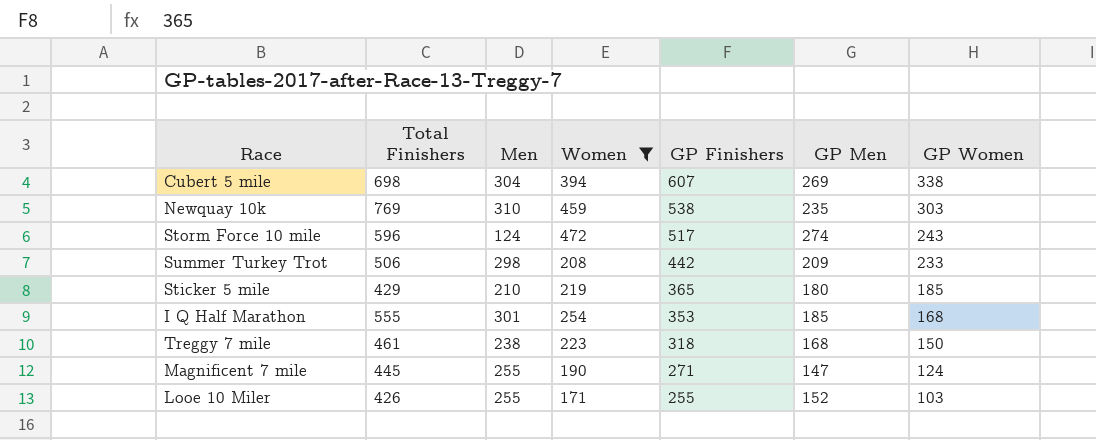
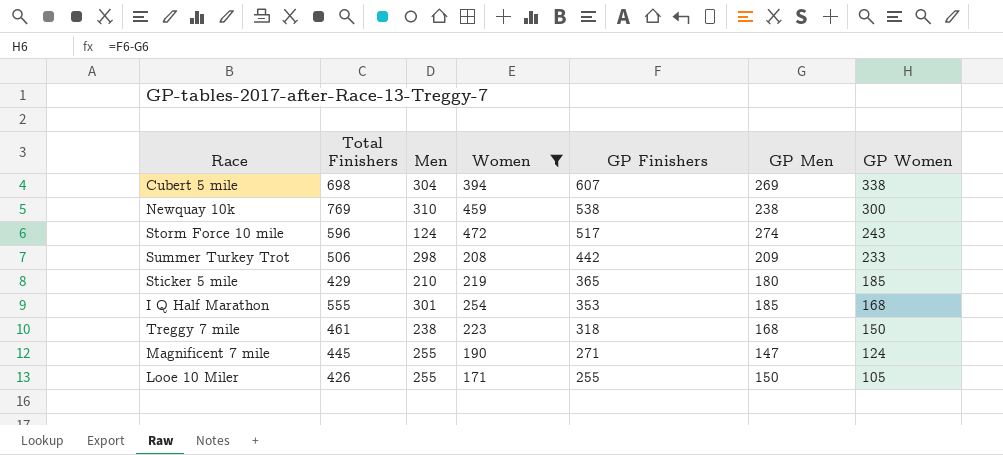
Newquay 10k | GP Men: 235 -> 238
Newquay 10k | GP Women: 303 -> 300
Looe 10 Miler | GP Men: 152 -> 150
Looe 10 Miler | GP Women: 103 -> 105

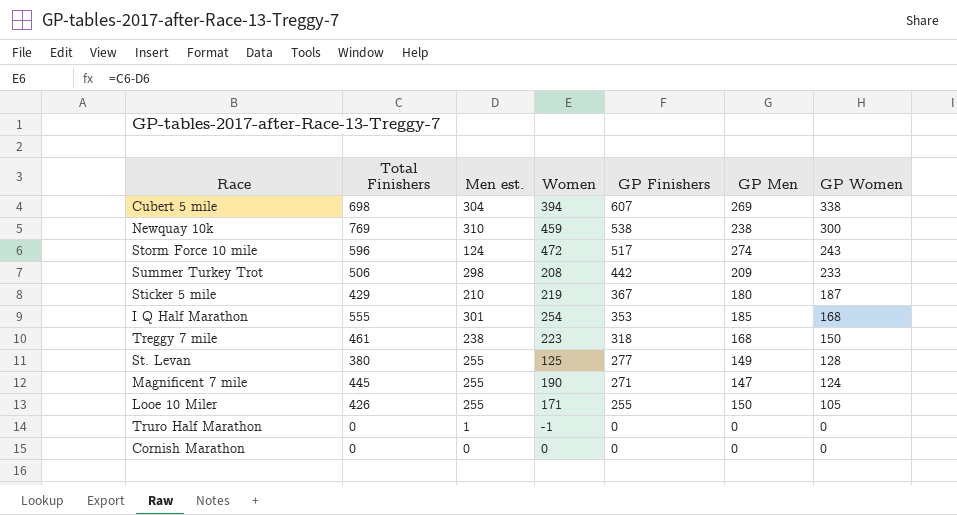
filter: Women >= 171 -> none
column name: Men -> Men est.
Sticker 5 mile | GP Finishers: 365 -> 367
Sticker 5 mile | GP Women: 185 -> 187

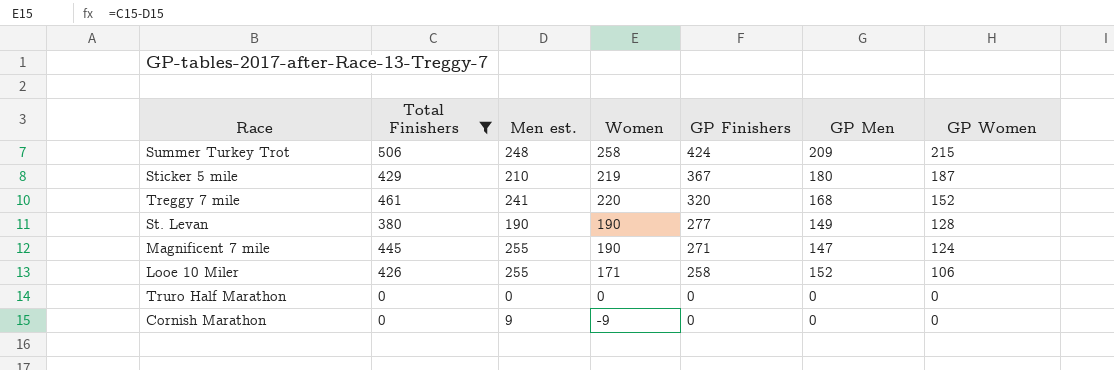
filter: none -> Total Finishers <= 506
Summer Turkey Trot | Men est.: 298 -> 248
Summer Turkey Trot | Women: 208 -> 258
Summer Turkey Trot | GP Finishers: 442 -> 424
Summer Turkey Trot | GP Women: 233 -> 215
Treggy 7 mile | Men est.: 238 -> 241
Treggy 7 mile | Women: 223 -> 220
Treggy 7 mile | GP Finishers: 318 -> 320
Treggy 7 mile | GP Women: 150 -> 152
St. Levan | Men est.: 255 -> 190
St. Levan | Women: 125 -> 190
Looe 10 Miler | GP Finishers: 255 -> 258
Looe 10 Miler | GP Men: 150 -> 152
Looe 10 Miler | GP Women: 105 -> 106
Truro Half Marathon | Men est.: 1 -> 0
Truro Half Marathon | Women: -1 -> 0
Cornish Marathon | Men est.: 0 -> 9
Cornish Marathon | Women: 0 -> -9

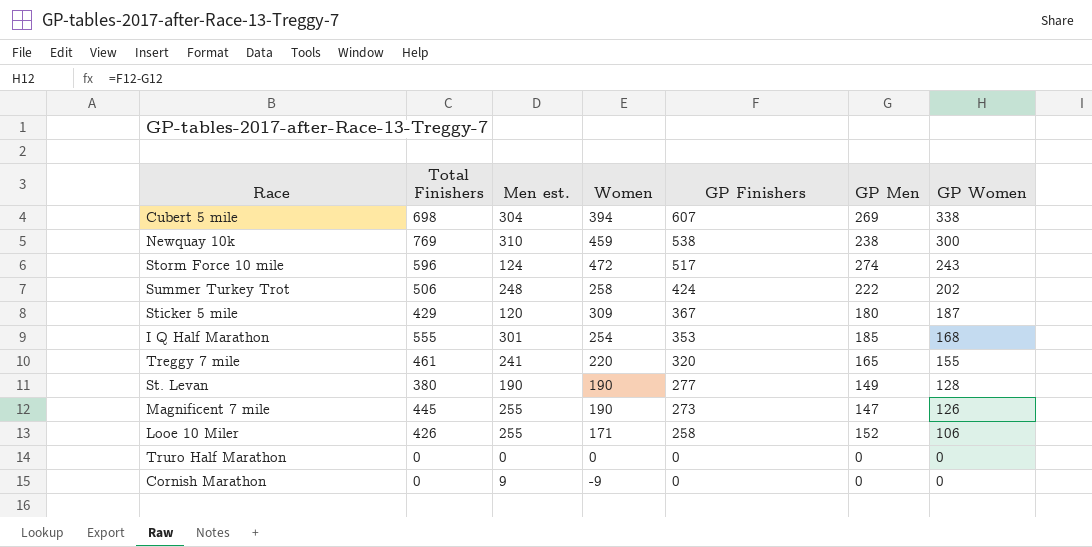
filter: Total Finishers <= 506 -> none
Summer Turkey Trot | GP Men: 209 -> 222
Summer Turkey Trot | GP Women: 215 -> 202
Sticker 5 mile | Men est.: 210 -> 120
Sticker 5 mile | Women: 219 -> 309
Treggy 7 mile | GP Men: 168 -> 165
Treggy 7 mile | GP Women: 152 -> 155
Magnificent 7 mile | GP Finishers: 271 -> 273
Magnificent 7 mile | GP Women: 124 -> 126

